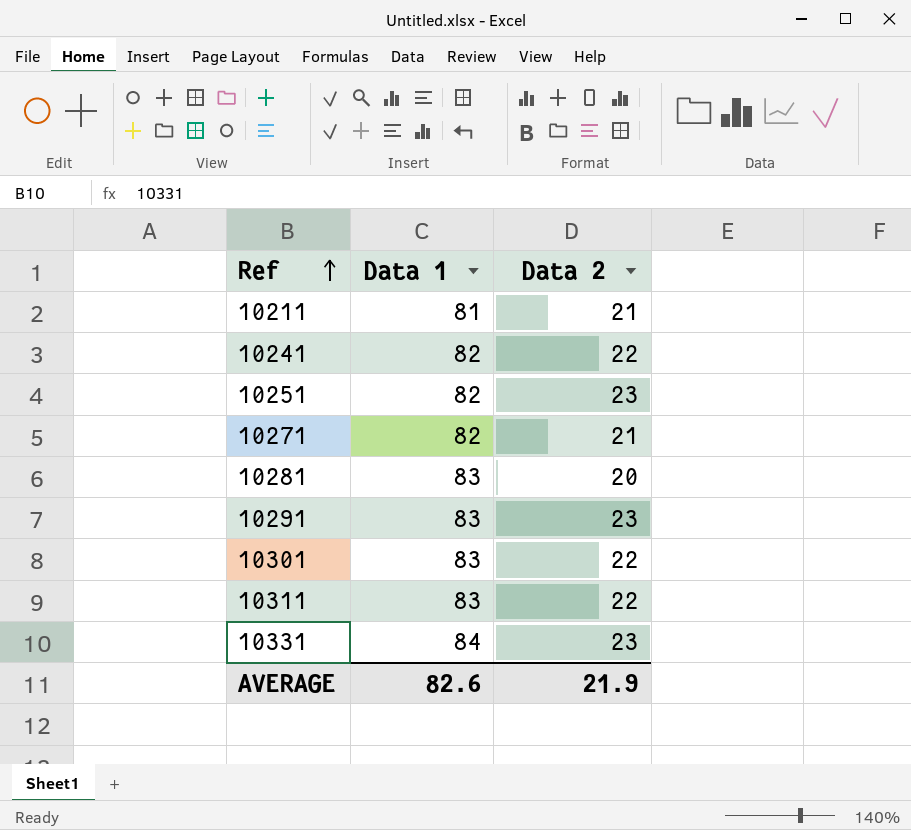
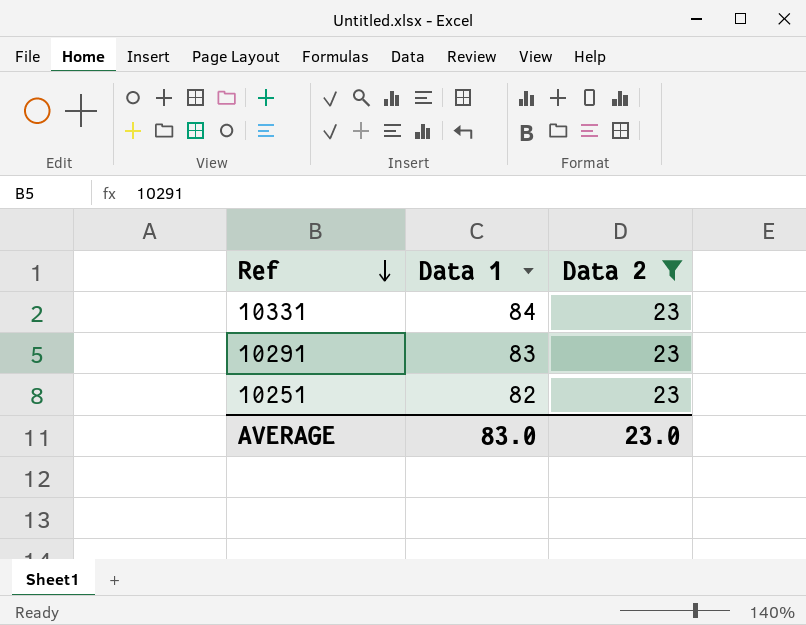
filter: none -> Data 2 = 23
row order: Ref ascending -> Ref descending
AVERAGE | Data 1: 82.6 -> 83.0
AVERAGE | Data 2: 21.9 -> 23.0

